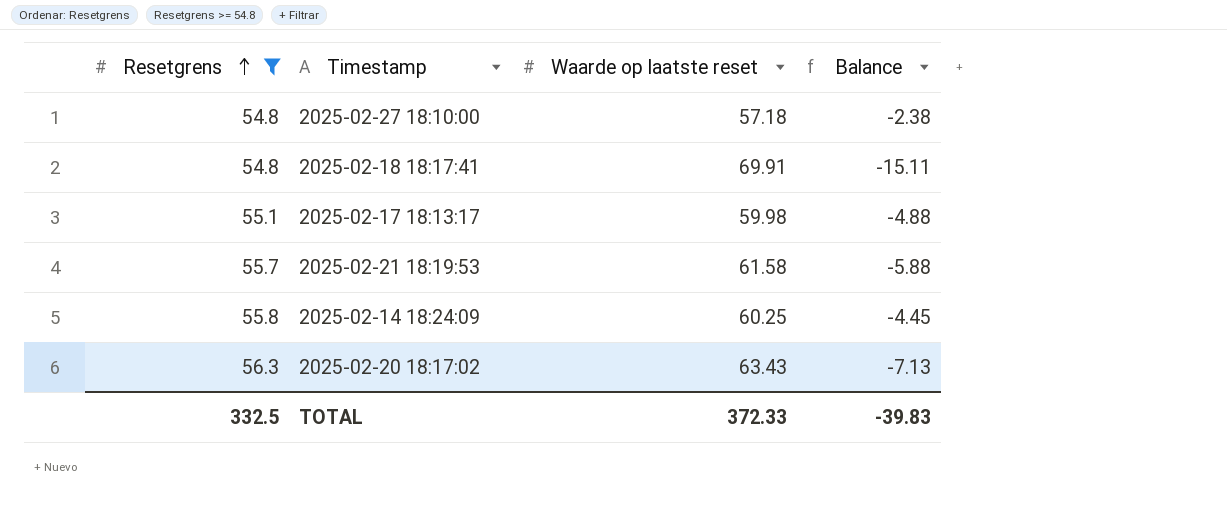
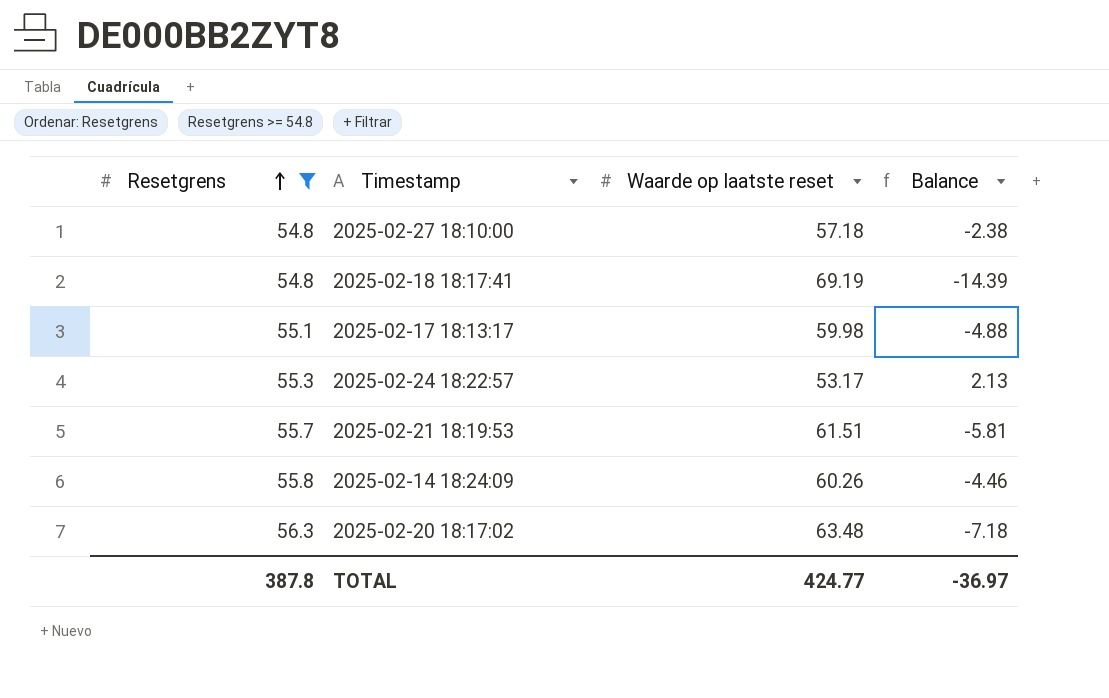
2025-02-18 18:17:41 | Waarde op laatste reset: 69.91 -> 69.19
2025-02-18 18:17:41 | Balance: -15.11 -> -14.39
row 2025-02-24 18:22:57: none -> 55.3 | 53.17 | 2.13
2025-02-21 18:19:53 | Waarde op laatste reset: 61.58 -> 61.51
2025-02-21 18:19:53 | Balance: -5.88 -> -5.81
2025-02-14 18:24:09 | Waarde op laatste reset: 60.25 -> 60.26
2025-02-14 18:24:09 | Balance: -4.45 -> -4.46
2025-02-20 18:17:02 | Waarde op laatste reset: 63.43 -> 63.48
2025-02-20 18:17:02 | Balance: -7.13 -> -7.18
TOTAL | Resetgrens: 332.5 -> 387.8
TOTAL | Waarde op laatste reset: 372.33 -> 424.77
TOTAL | Balance: -39.83 -> -36.97

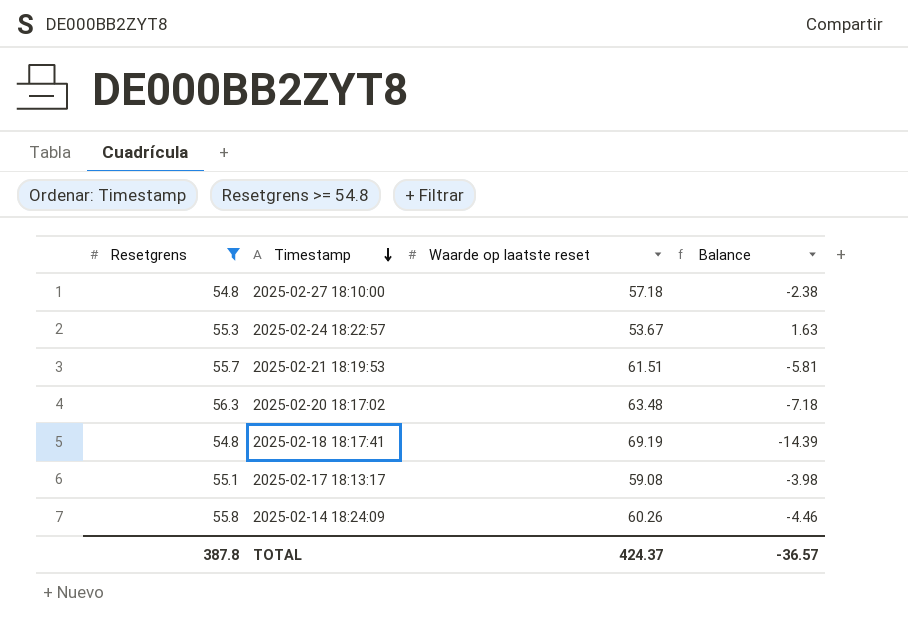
row order: Resetgrens ascending -> Timestamp descending
2025-02-24 18:22:57 | Waarde op laatste reset: 53.17 -> 53.67
2025-02-24 18:22:57 | Balance: 2.13 -> 1.63
2025-02-17 18:13:17 | Waarde op laatste reset: 59.98 -> 59.08
2025-02-17 18:13:17 | Balance: -4.88 -> -3.98
TOTAL | Waarde op laatste reset: 424.77 -> 424.37
TOTAL | Balance: -36.97 -> -36.57

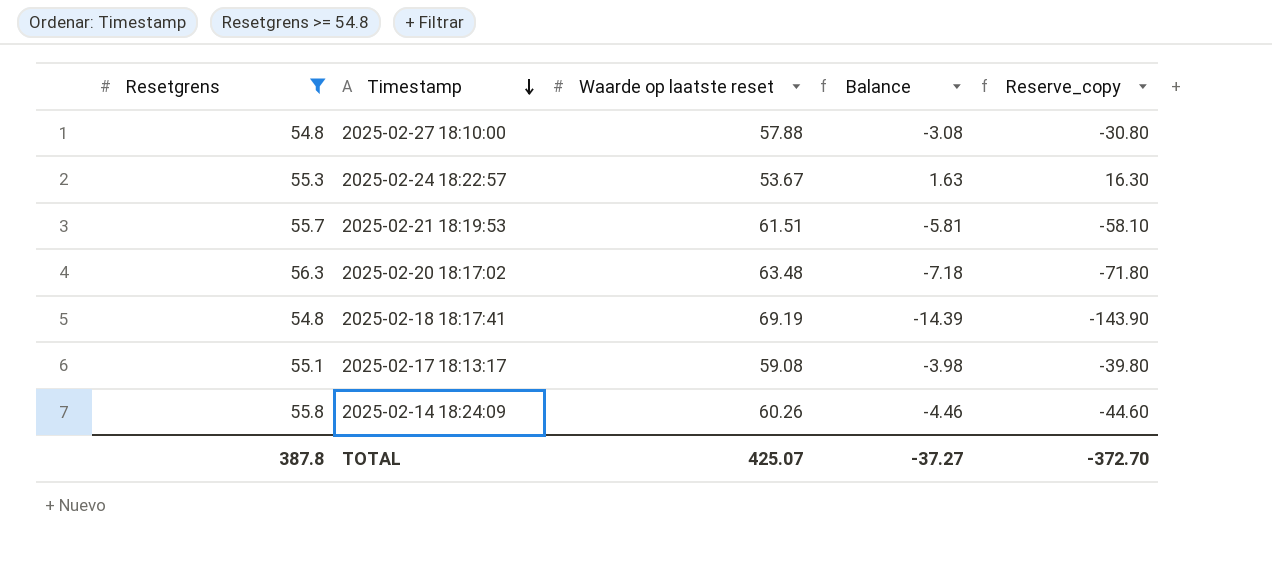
column Reserve_copy | formula: none -> [Balance] * 10
2025-02-27 18:10:00 | Waarde op laatste reset: 57.18 -> 57.88
2025-02-27 18:10:00 | Balance: -2.38 -> -3.08
TOTAL | Waarde op laatste reset: 424.37 -> 425.07
TOTAL | Balance: -36.57 -> -37.27

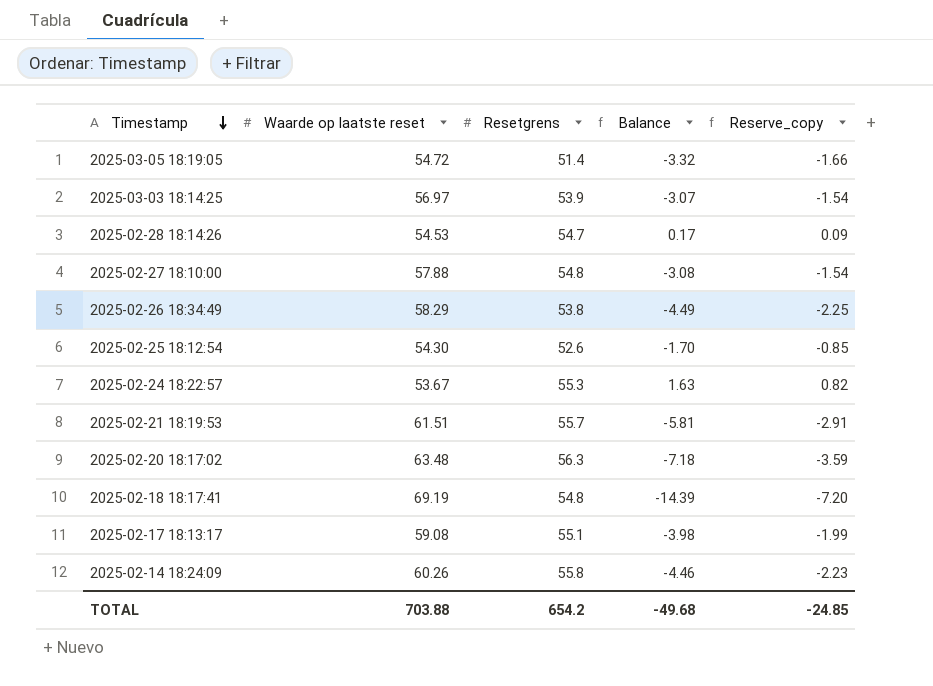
filter: Resetgrens >= 54.8 -> none
column Resetgrens | position: 1 -> 3
column Reserve_copy | formula: [Balance] * 10 -> [Balance] * 0.5
TOTAL | Waarde op laatste reset: 425.07 -> 703.88
TOTAL | Resetgrens: 387.8 -> 654.2
TOTAL | Balance: -37.27 -> -49.68
TOTAL | Reserve_copy: -372.70 -> -24.85

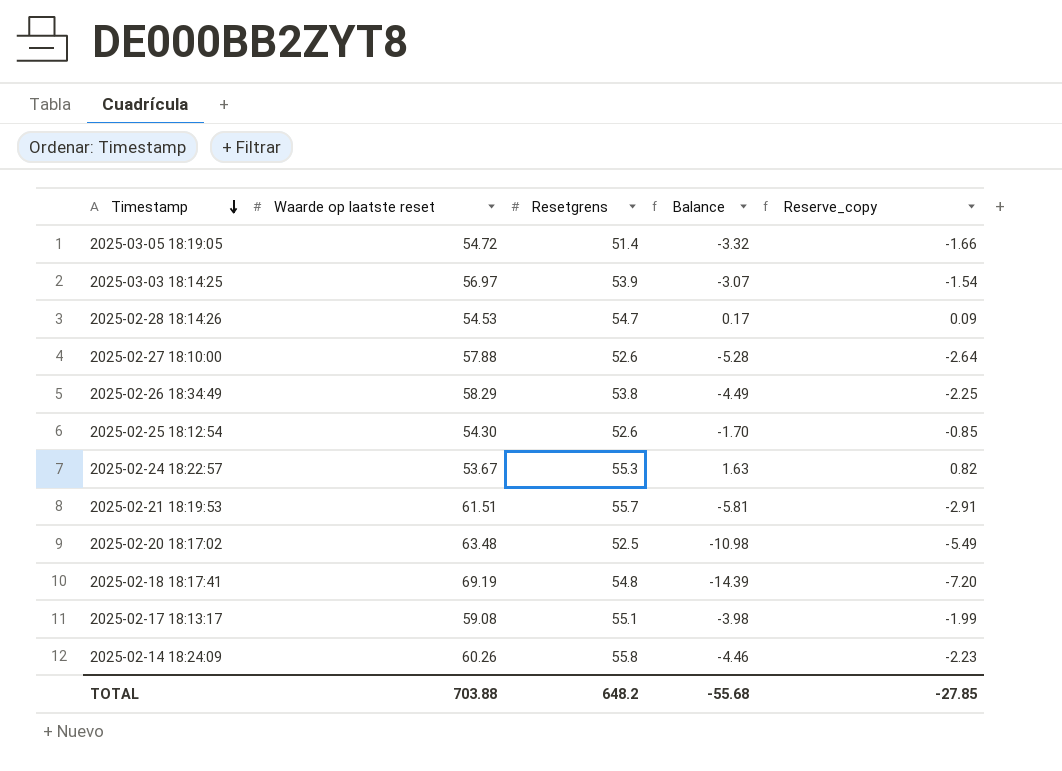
2025-02-27 18:10:00 | Resetgrens: 54.8 -> 52.6
2025-02-27 18:10:00 | Balance: -3.08 -> -5.28
2025-02-27 18:10:00 | Reserve_copy: -1.54 -> -2.64
2025-02-20 18:17:02 | Resetgrens: 56.3 -> 52.5
2025-02-20 18:17:02 | Balance: -7.18 -> -10.98
2025-02-20 18:17:02 | Reserve_copy: -3.59 -> -5.49
TOTAL | Resetgrens: 654.2 -> 648.2
TOTAL | Balance: -49.68 -> -55.68
TOTAL | Reserve_copy: -24.85 -> -27.85

